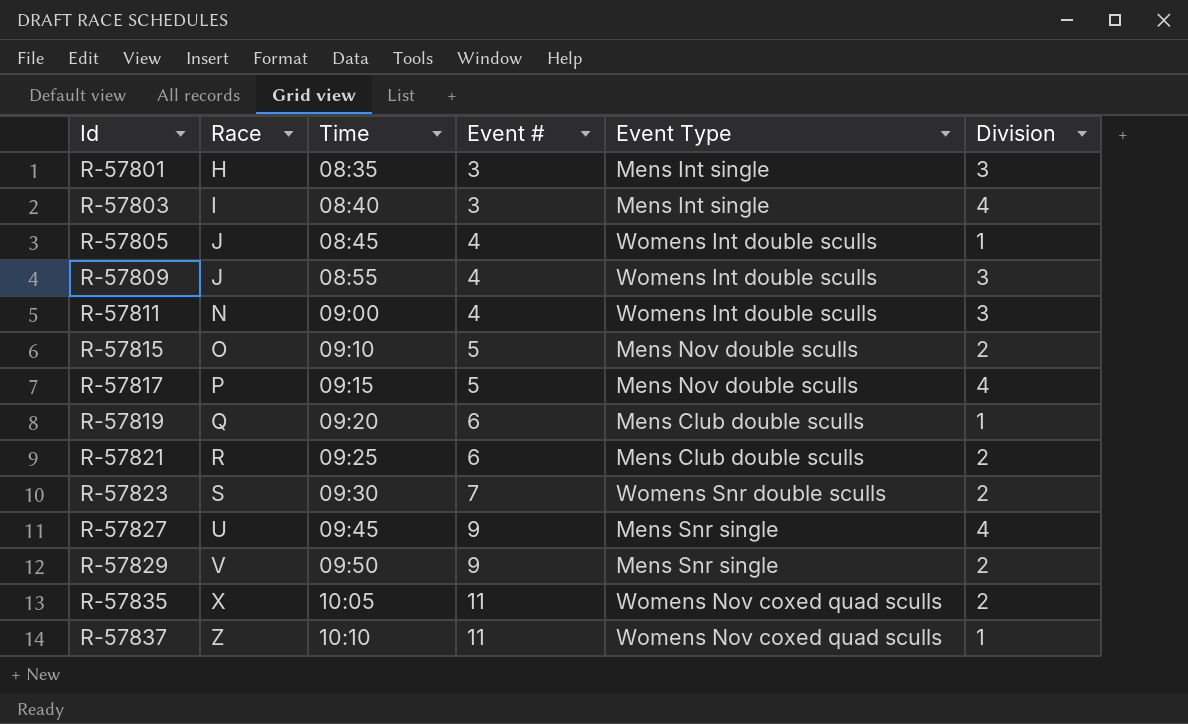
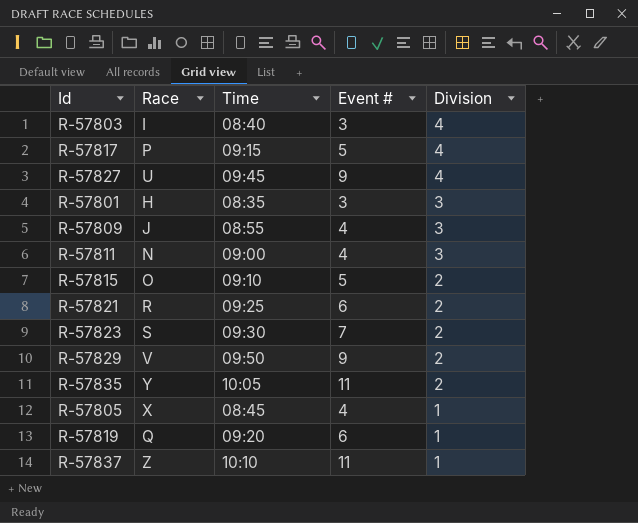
row order: Id ascending -> Division descending
column Event Type | position: 5 -> none
R-57835 | Race: X -> Y
R-57805 | Race: J -> X

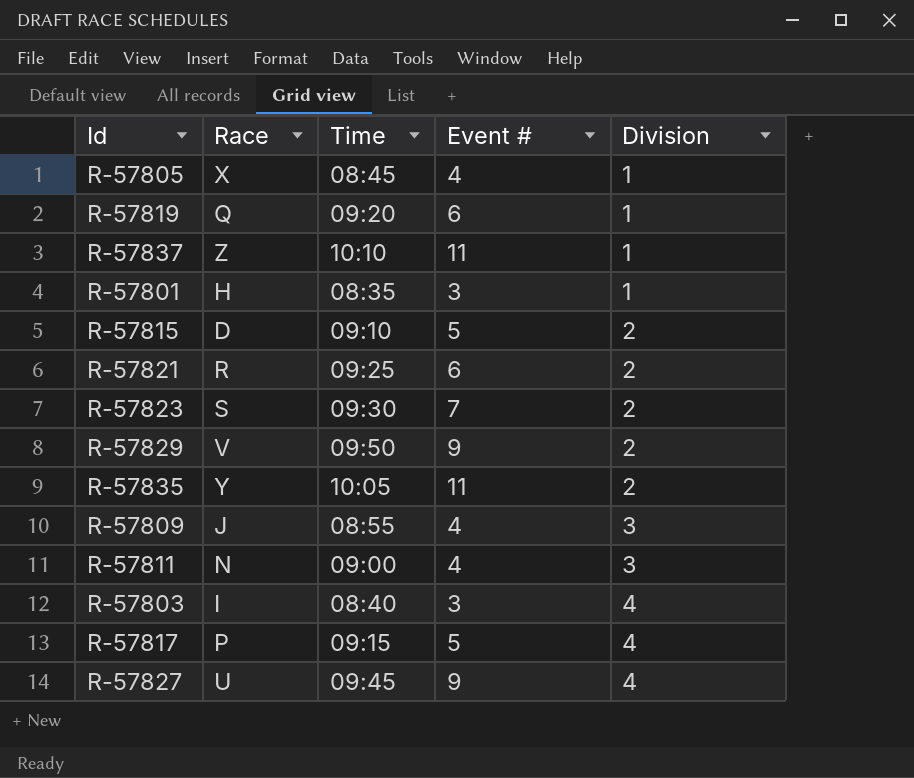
row order: Division descending -> Division ascending
R-57801 | Division: 3 -> 1
R-57815 | Race: O -> D

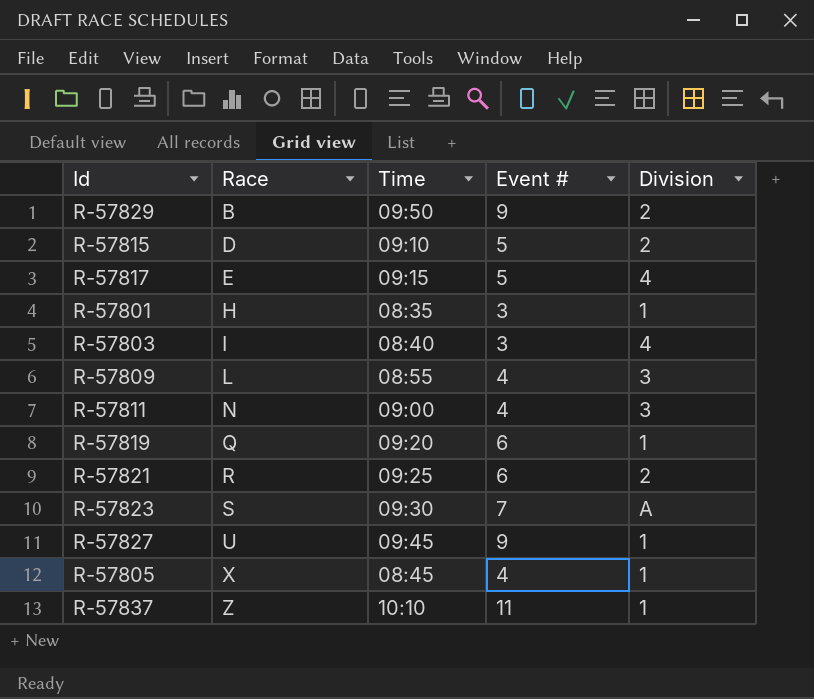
row order: Division ascending -> Race ascending
row R-57835: Y | 10:05 | 11 | 2 -> none
R-57829 | Race: V -> B
R-57817 | Race: P -> E
R-57809 | Race: J -> L
R-57823 | Division: 2 -> A
R-57827 | Division: 4 -> 1

